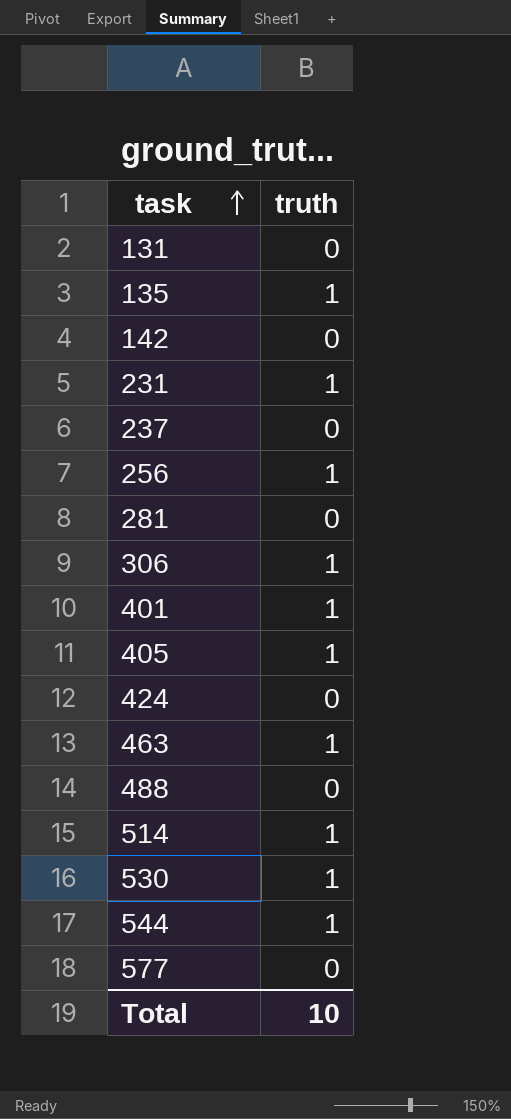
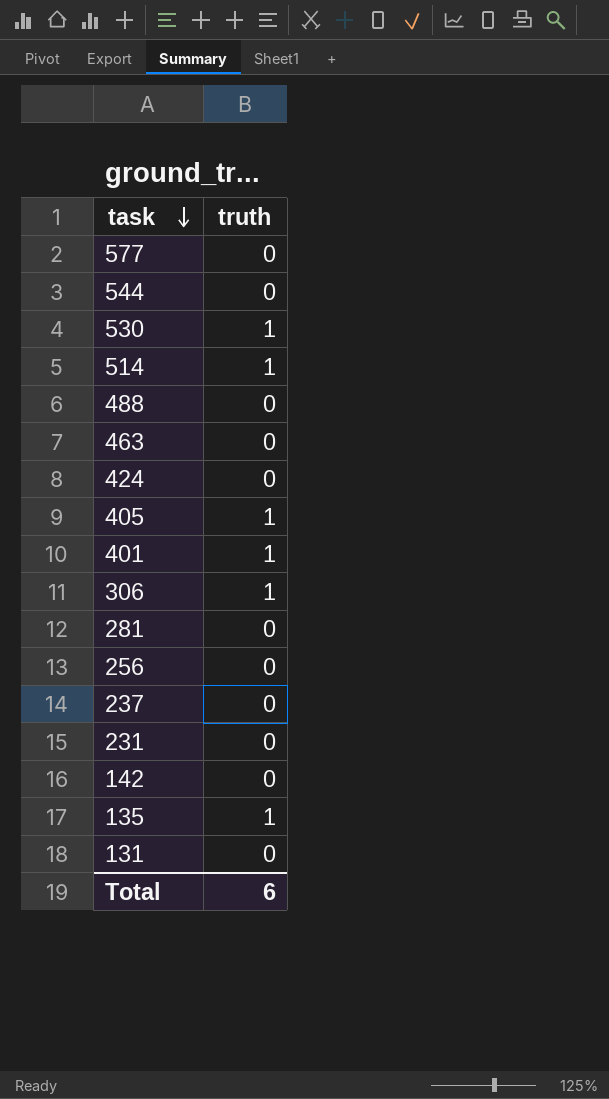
row order: task ascending -> task descending
544 | truth: 1 -> 0
463 | truth: 1 -> 0
256 | truth: 1 -> 0
231 | truth: 1 -> 0
Total | truth: 10 -> 6

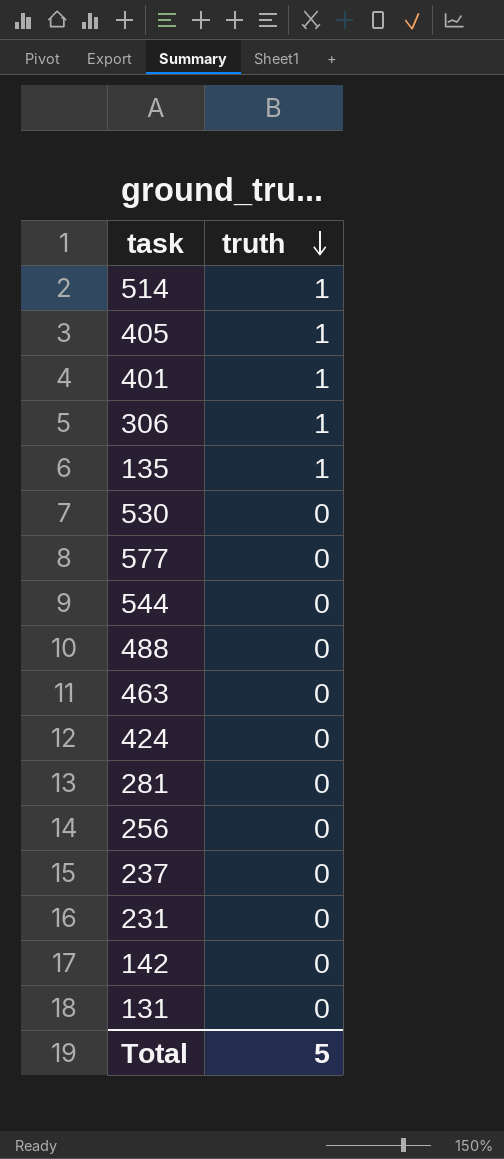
row order: task descending -> truth descending
530 | truth: 1 -> 0
Total | truth: 6 -> 5

